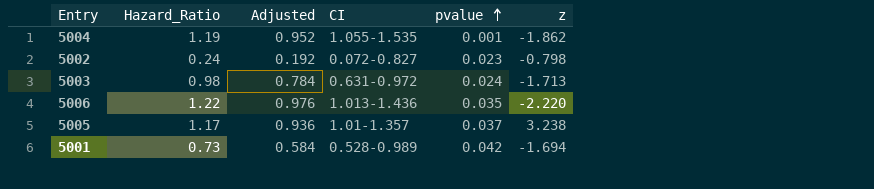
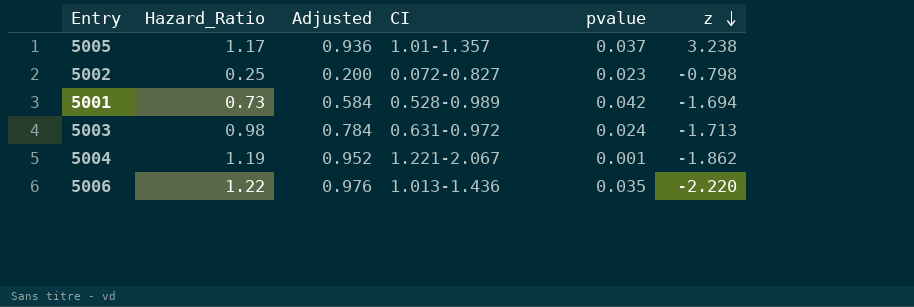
row order: pvalue ascending -> z descending
5002 | Hazard_Ratio: 0.24 -> 0.25
5002 | Adjusted: 0.192 -> 0.200
5004 | CI: 1.055-1.535 -> 1.221-2.067

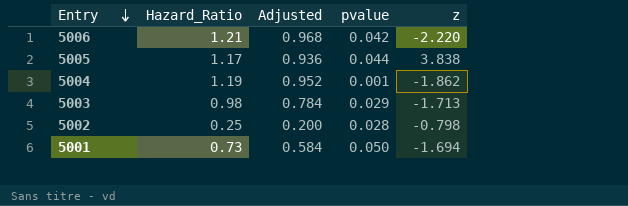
row order: z descending -> Entry descending
column CI | position: 4 -> none
5006 | Hazard_Ratio: 1.22 -> 1.21
5006 | Adjusted: 0.976 -> 0.968
5006 | pvalue: 0.035 -> 0.042
5005 | pvalue: 0.037 -> 0.044
5005 | z: 3.238 -> 3.838
5003 | pvalue: 0.024 -> 0.029
5002 | pvalue: 0.023 -> 0.028
5001 | pvalue: 0.042 -> 0.050

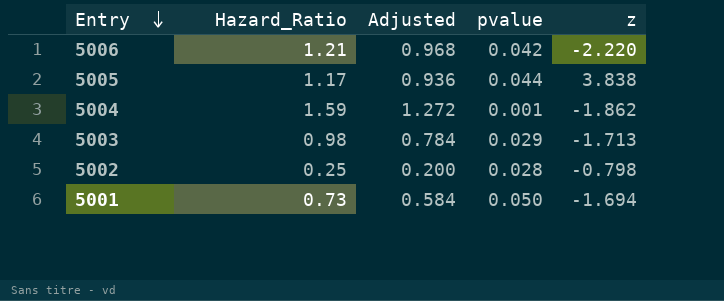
5004 | Hazard_Ratio: 1.19 -> 1.59
5004 | Adjusted: 0.952 -> 1.272

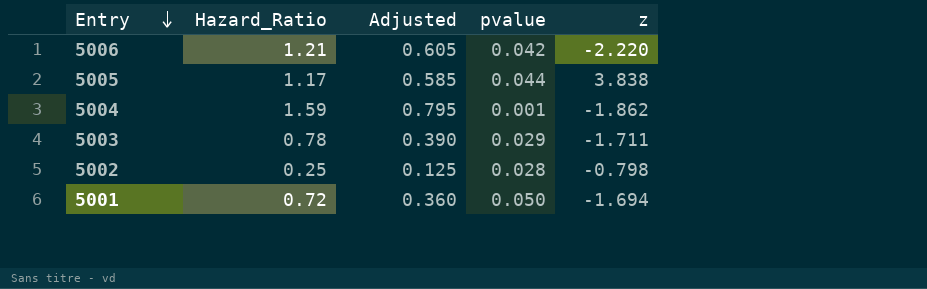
column Adjusted | formula: [Hazard_Ratio] * 0.8 -> [Hazard_Ratio] * 0.5
5003 | Hazard_Ratio: 0.98 -> 0.78
5003 | z: -1.713 -> -1.711
5001 | Hazard_Ratio: 0.73 -> 0.72

